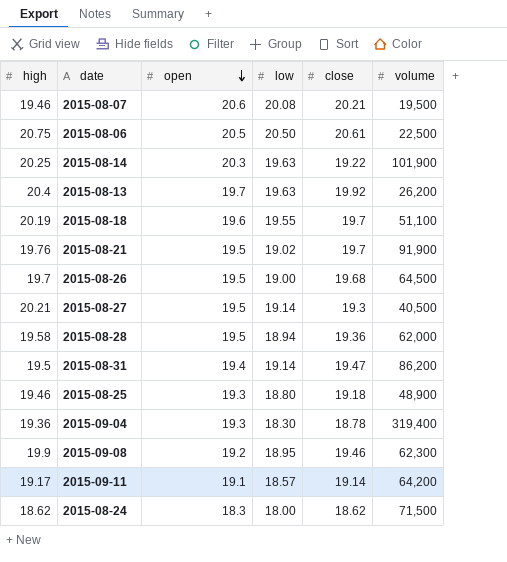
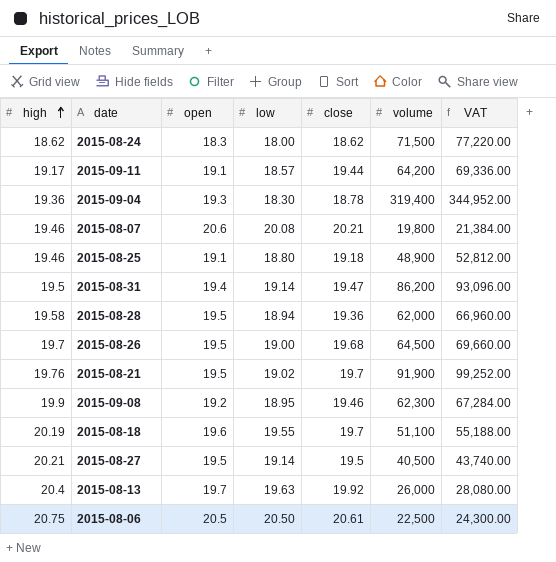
row order: open descending -> high ascending
column VAT | formula: none -> [volume] * 1.08
row 2015-08-14: 20.25 | 20.3 | 19.63 | 19.22 | 101,900 -> none
2015-09-11 | close: 19.14 -> 19.44
2015-08-07 | volume: 19,500 -> 19,800
2015-08-25 | open: 19.3 -> 19.1
2015-08-27 | close: 19.3 -> 19.5
2015-08-13 | volume: 26,200 -> 26,000

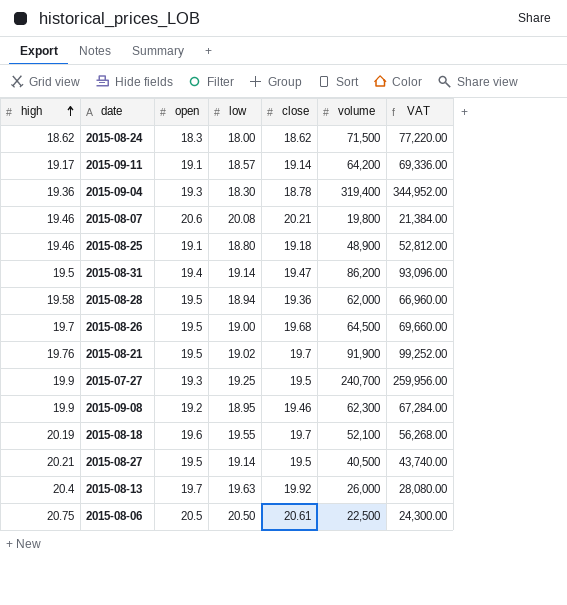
2015-09-11 | close: 19.44 -> 19.14
row 2015-07-27: none -> 19.9 | 19.3 | 19.25 | 19.5 | 240,700 | 259,956.00
2015-08-18 | volume: 51,100 -> 52,100
2015-08-18 | VAT: 55,188.00 -> 56,268.00

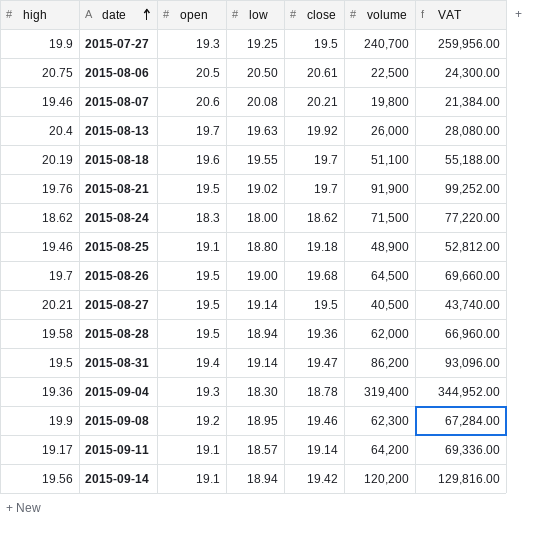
row order: high ascending -> date ascending
2015-08-18 | volume: 52,100 -> 51,100
2015-08-18 | VAT: 56,268.00 -> 55,188.00
row 2015-09-14: none -> 19.56 | 19.1 | 18.94 | 19.42 | 120,200 | 129,816.00

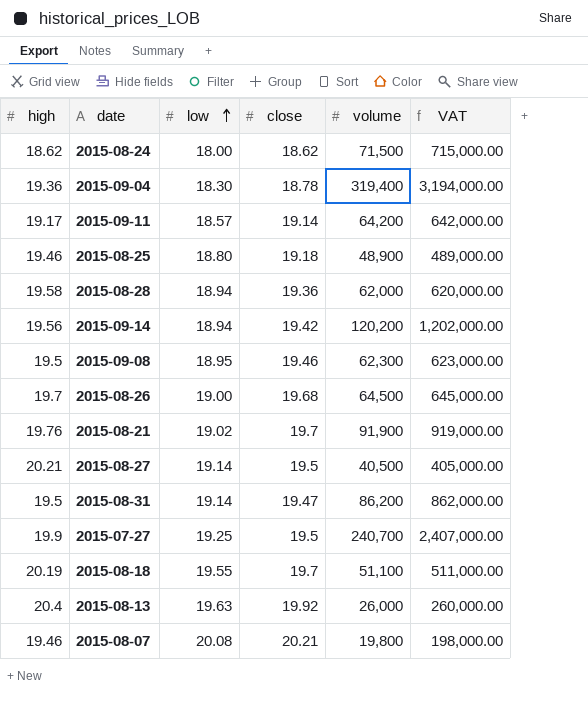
row order: date ascending -> low ascending
column open | position: 3 -> none
column VAT | formula: [volume] * 1.08 -> [volume] * 10
row 2015-08-06: 20.75 | 20.5 | 20.50 | 20.61 | 22,500 | 24,300.00 -> none
2015-09-08 | high: 19.9 -> 19.5

